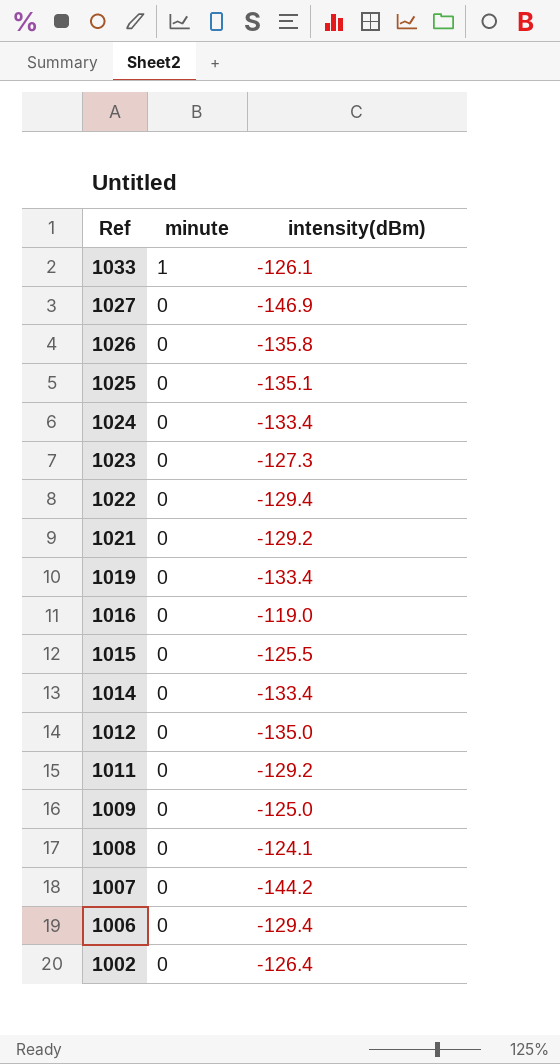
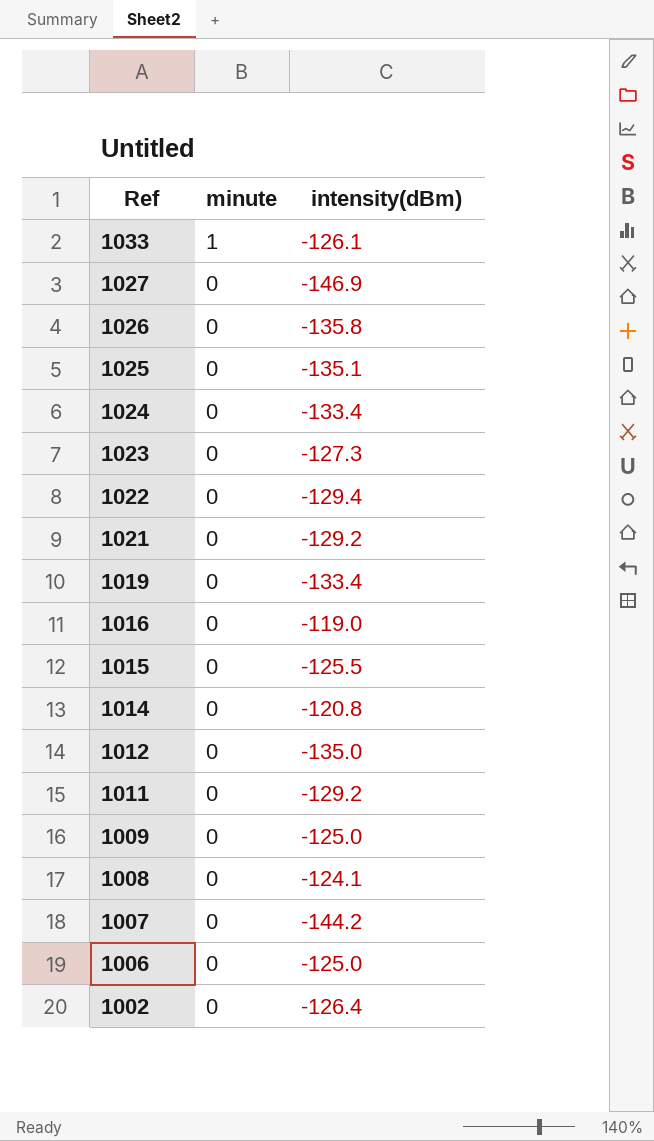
1014 | intensity(dBm): -133.4 -> -120.8
1006 | intensity(dBm): -129.4 -> -125.0

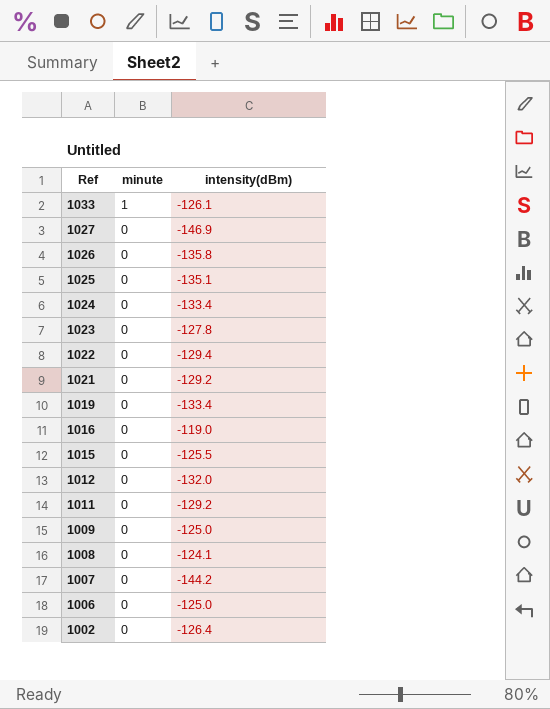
row 1014: 0 | -120.8 -> none
1023 | intensity(dBm): -127.3 -> -127.8
1012 | intensity(dBm): -135.0 -> -132.0

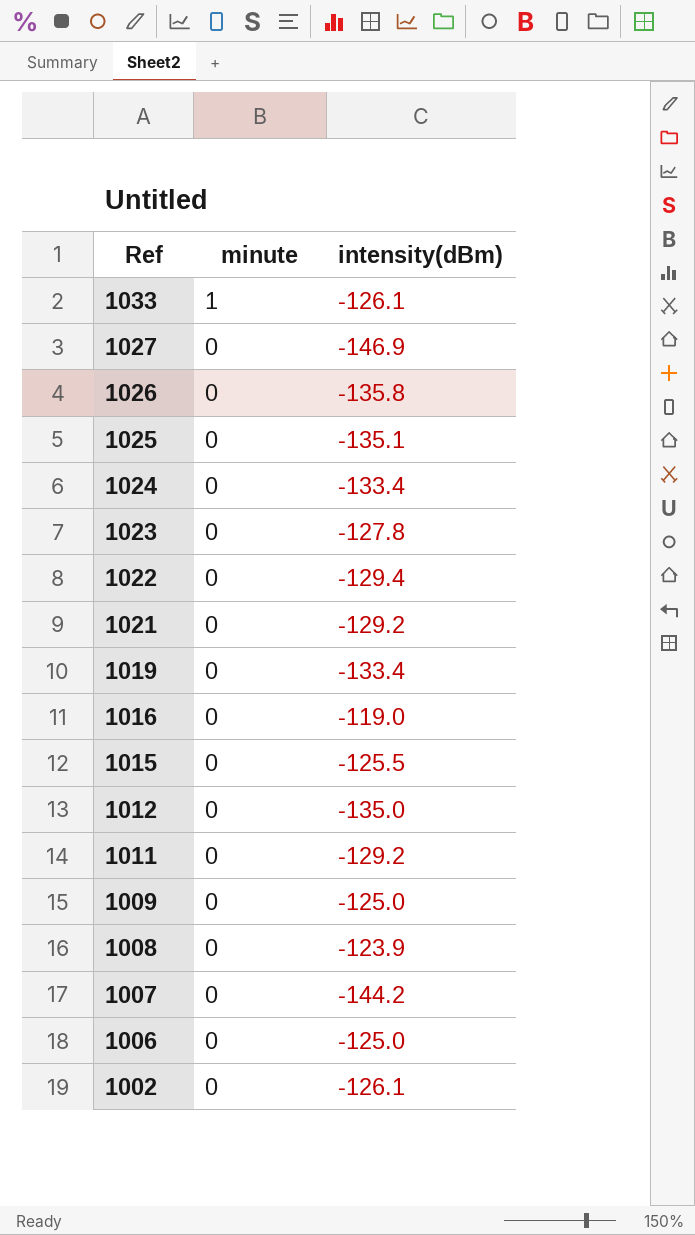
1012 | intensity(dBm): -132.0 -> -135.0
1008 | intensity(dBm): -124.1 -> -123.9
1002 | intensity(dBm): -126.4 -> -126.1

